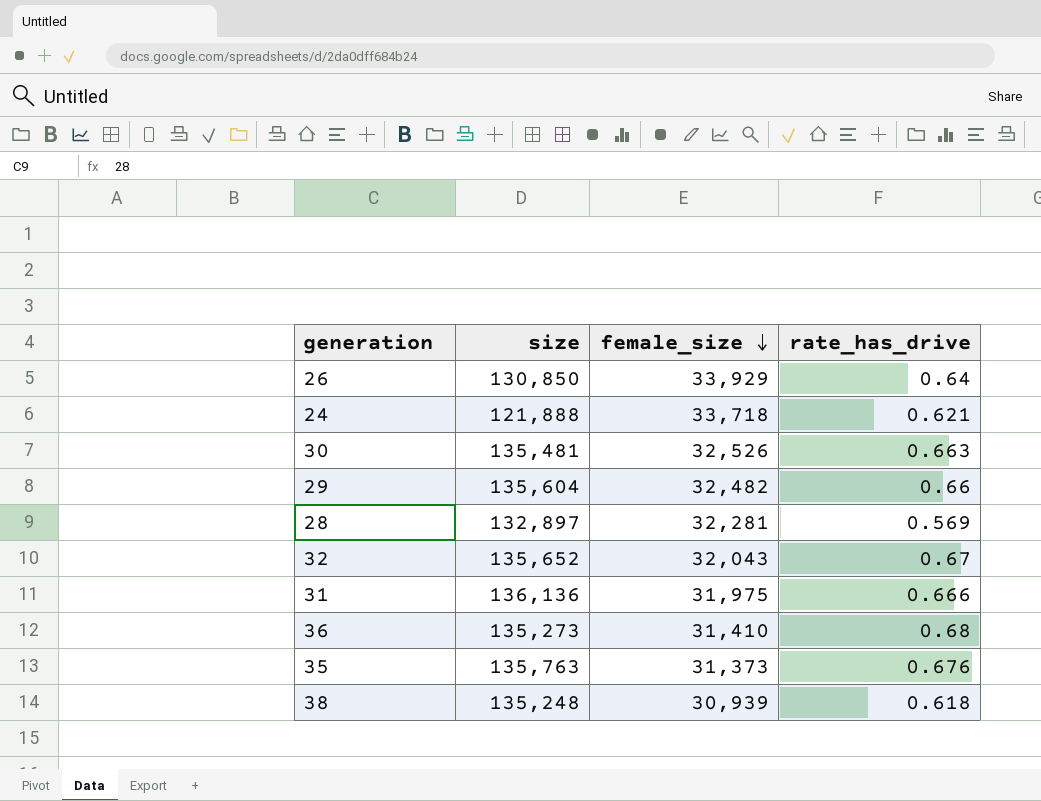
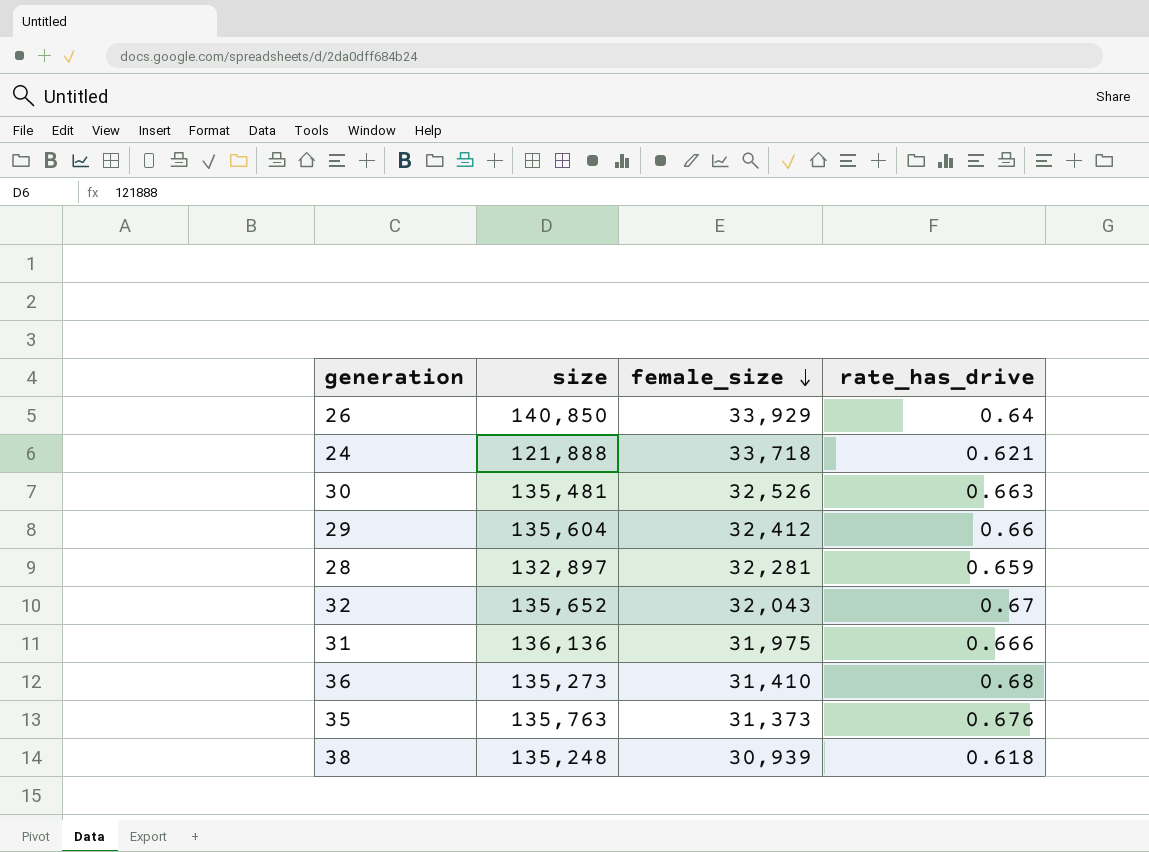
26 | size: 130,850 -> 140,850
29 | female_size: 32,482 -> 32,412
28 | rate_has_drive: 0.569 -> 0.659

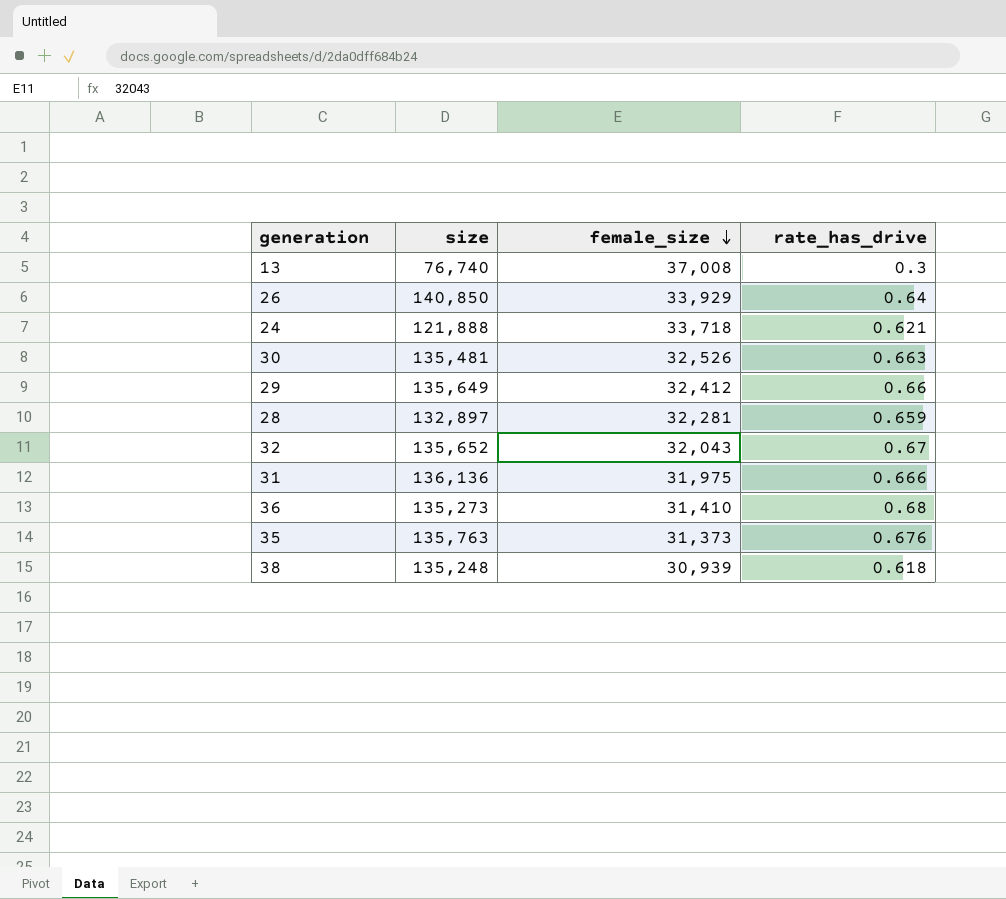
row 13: none -> 76,740 | 37,008 | 0.3
29 | size: 135,604 -> 135,649

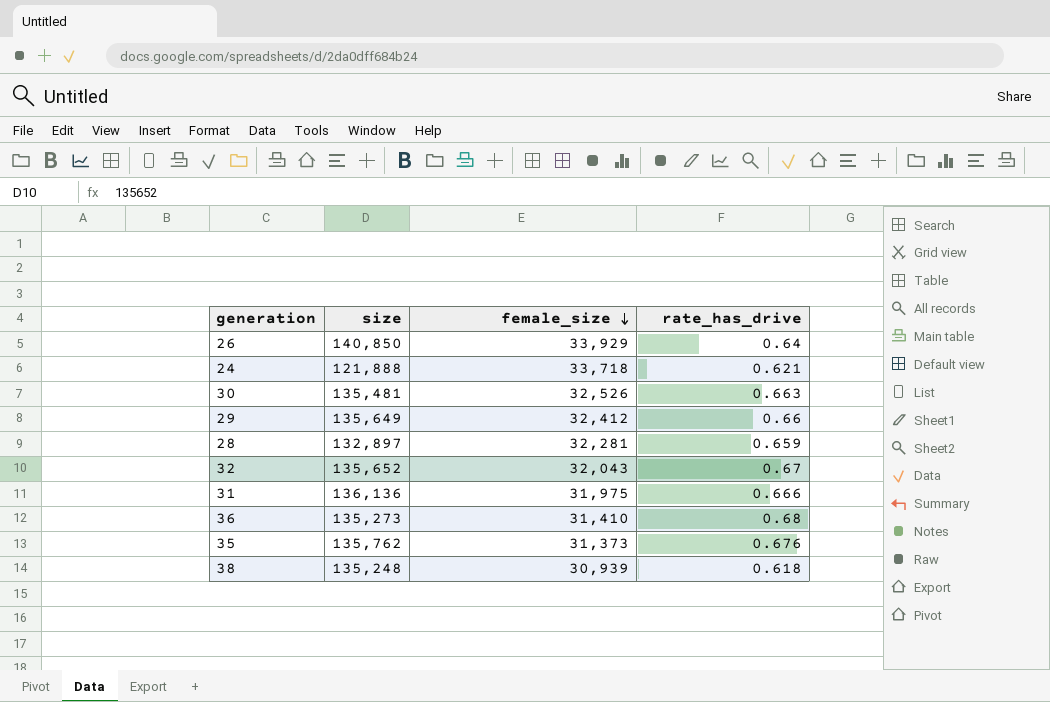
row 13: 76,740 | 37,008 | 0.3 -> none
35 | size: 135,763 -> 135,762

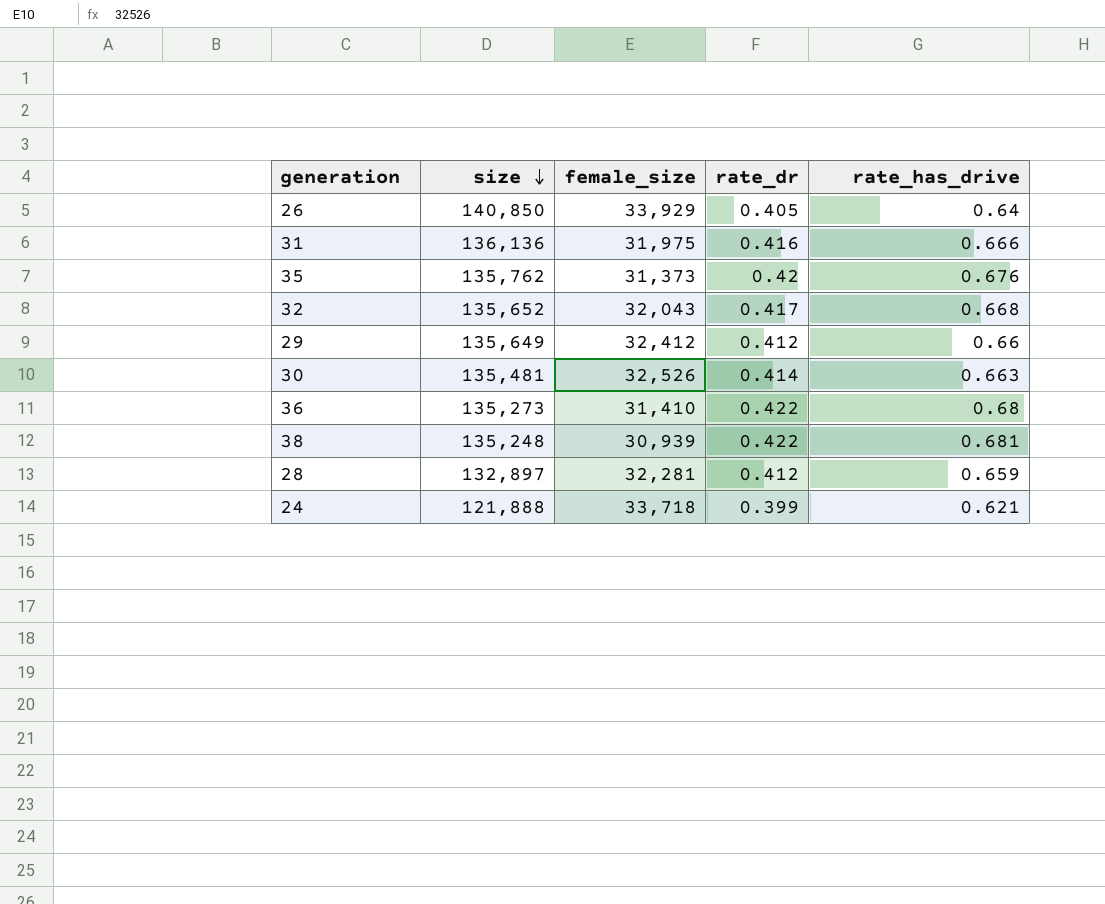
row order: female_size descending -> size descending
column rate_dr | position: none -> 4
32 | rate_has_drive: 0.67 -> 0.668
38 | rate_has_drive: 0.618 -> 0.681

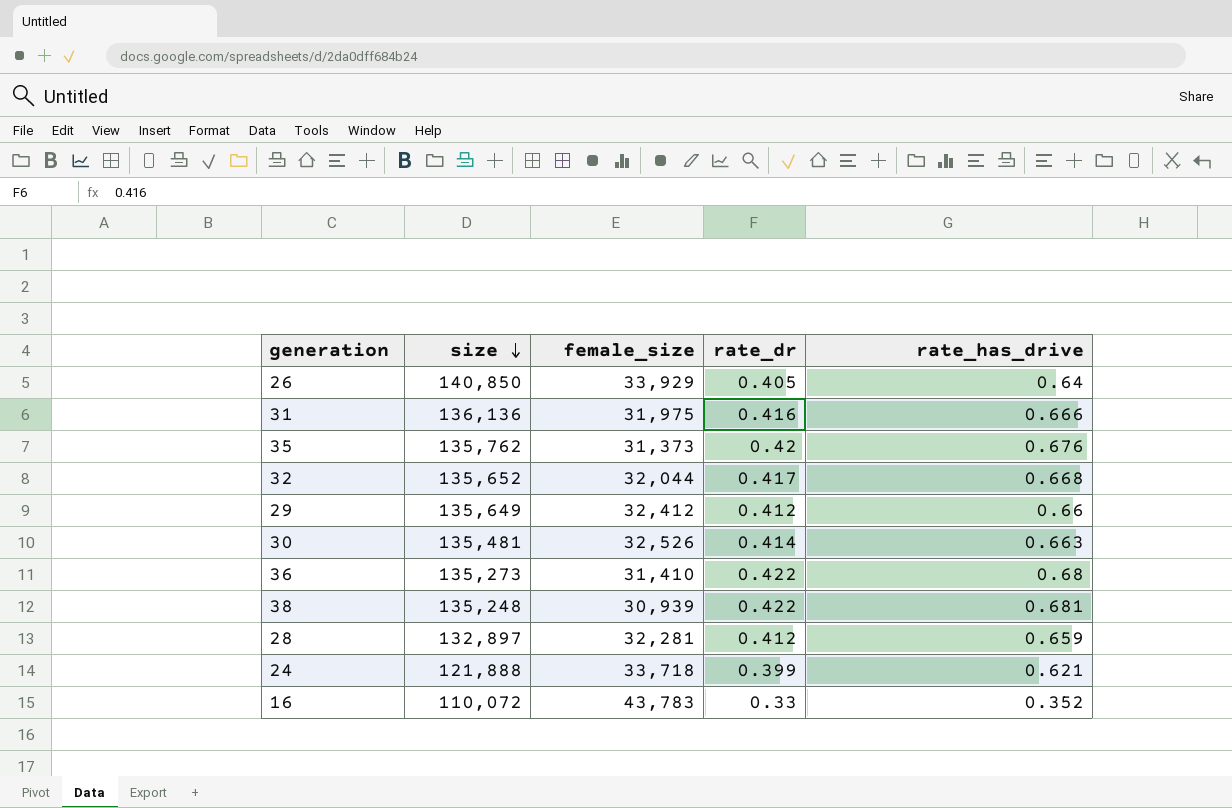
32 | female_size: 32,043 -> 32,044
row 16: none -> 110,072 | 43,783 | 0.33 | 0.352

